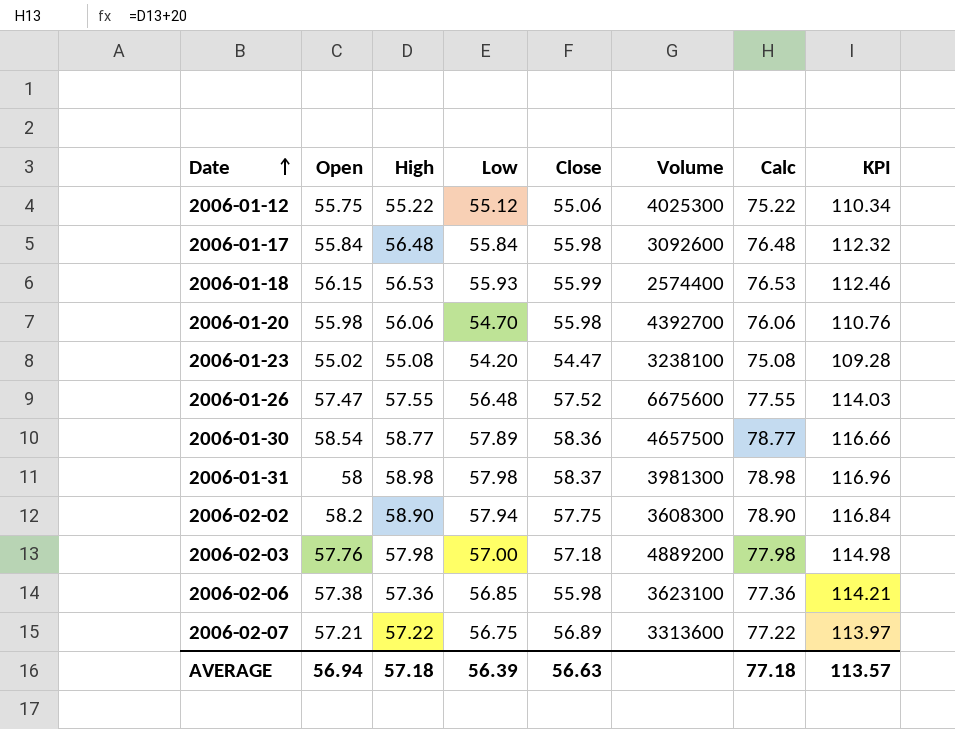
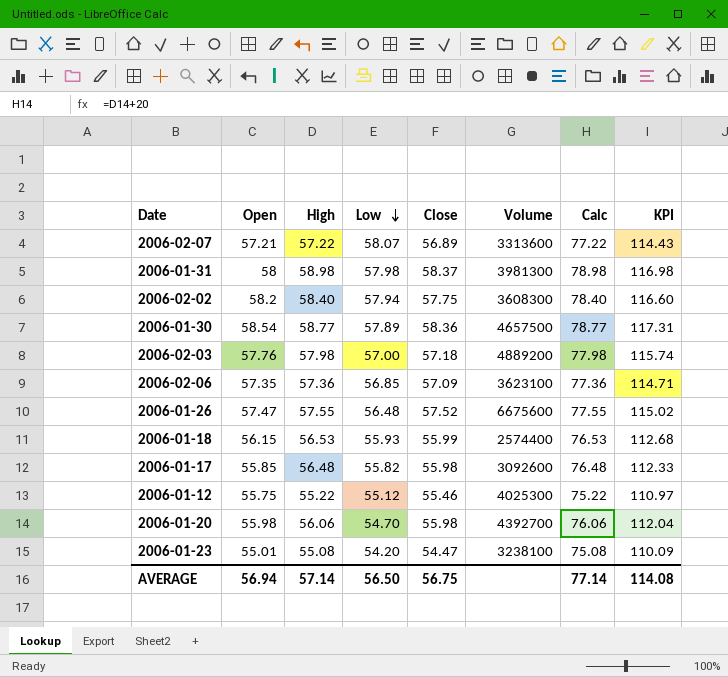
row order: Date ascending -> Low descending
column KPI | formula: [High] + [Low] -> [Open] + [High]
2006-02-07 | Low: 56.75 -> 58.07
2006-02-02 | High: 58.90 -> 58.40
2006-02-02 | Calc: 78.90 -> 78.40
2006-02-06 | Open: 57.38 -> 57.35
2006-02-06 | Close: 55.98 -> 57.09
2006-01-17 | Open: 55.84 -> 55.85
2006-01-17 | Low: 55.84 -> 55.82
2006-01-12 | Close: 55.06 -> 55.46
2006-01-23 | Open: 55.02 -> 55.01
AVERAGE | High: 57.18 -> 57.14
AVERAGE | Low: 56.39 -> 56.50
AVERAGE | Close: 56.63 -> 56.75
AVERAGE | Calc: 77.18 -> 77.14
AVERAGE | KPI: 113.57 -> 114.08

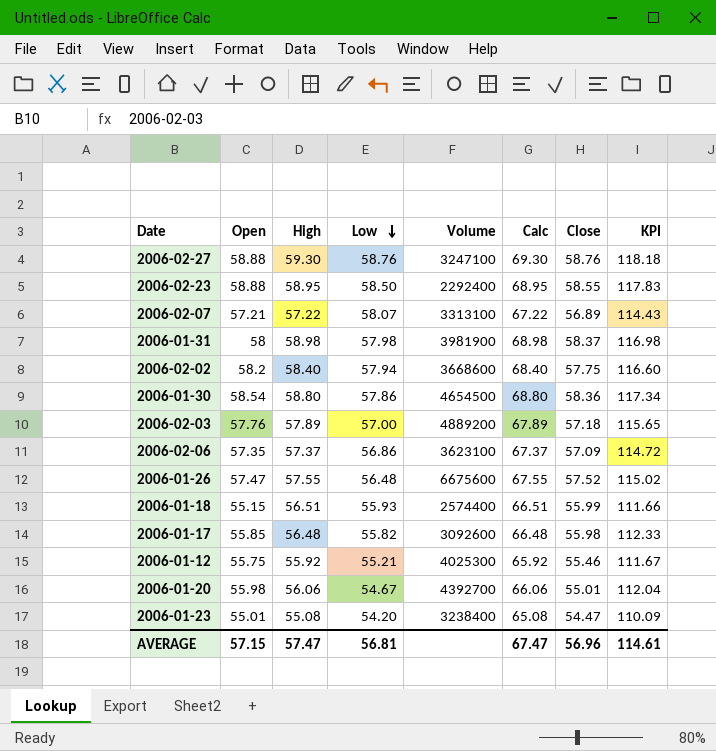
column Calc | formula: [High] + 20 -> [High] + 10
column Close | position: 5 -> 7
row 2006-02-27: none -> 58.88 | 59.30 | 58.76 | 3247100 | 69.30 | 58.76 | 118.18
row 2006-02-23: none -> 58.88 | 58.95 | 58.50 | 2292400 | 68.95 | 58.55 | 117.83
2006-02-07 | Volume: 3313600 -> 3313100
2006-01-31 | Volume: 3981300 -> 3981900
2006-02-02 | Volume: 3608300 -> 3668600
2006-01-30 | High: 58.77 -> 58.80
2006-01-30 | Low: 57.89 -> 57.86
2006-01-30 | Volume: 4657500 -> 4654500
2006-01-30 | KPI: 117.31 -> 117.34
2006-02-03 | High: 57.98 -> 57.89
2006-02-03 | KPI: 115.74 -> 115.65
2006-02-06 | High: 57.36 -> 57.37
2006-02-06 | Low: 56.85 -> 56.86
2006-02-06 | KPI: 114.71 -> 114.72
2006-01-18 | Open: 56.15 -> 55.15
2006-01-18 | High: 56.53 -> 56.51
2006-01-18 | KPI: 112.68 -> 111.66
2006-01-12 | High: 55.22 -> 55.92
2006-01-12 | Low: 55.12 -> 55.21
2006-01-12 | KPI: 110.97 -> 111.67
2006-01-20 | Low: 54.70 -> 54.67
2006-01-20 | Close: 55.98 -> 55.01
2006-01-23 | Volume: 3238100 -> 3238400
AVERAGE | Open: 56.94 -> 57.15
AVERAGE | High: 57.14 -> 57.47
AVERAGE | Low: 56.50 -> 56.81
AVERAGE | Calc: 77.14 -> 67.47
AVERAGE | Close: 56.75 -> 56.96
AVERAGE | KPI: 114.08 -> 114.61

